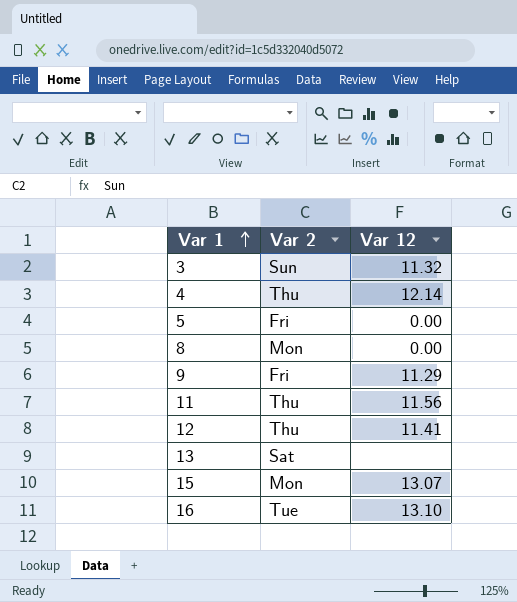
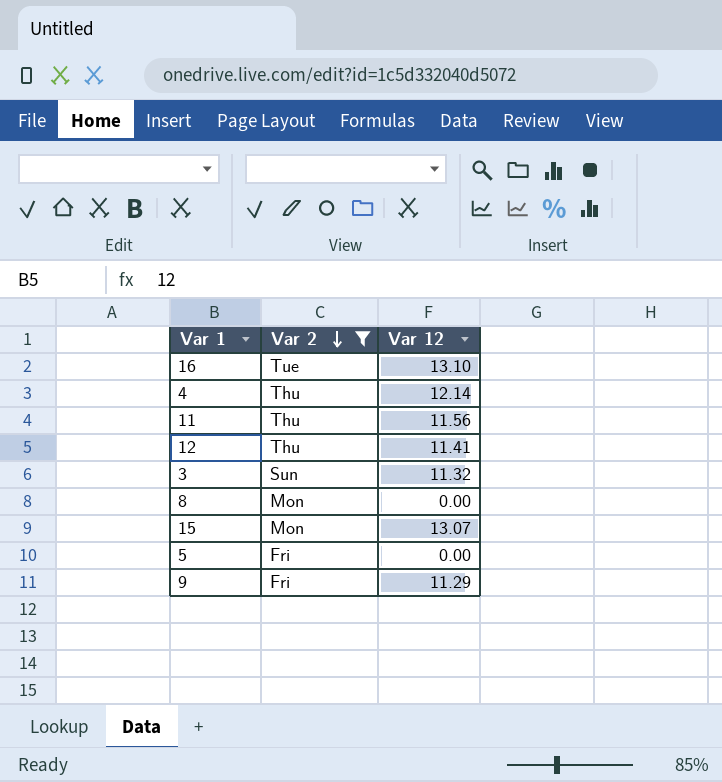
filter: none -> Var 2 != Sat
row order: Var 1 ascending -> Var 2 descending

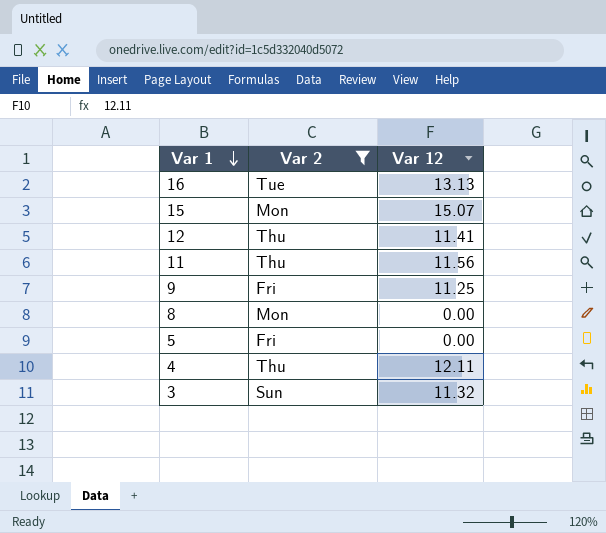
row order: Var 2 descending -> Var 1 descending
16 | Var 12: 13.10 -> 13.13
15 | Var 12: 13.07 -> 15.07
9 | Var 12: 11.29 -> 11.25
4 | Var 12: 12.14 -> 12.11

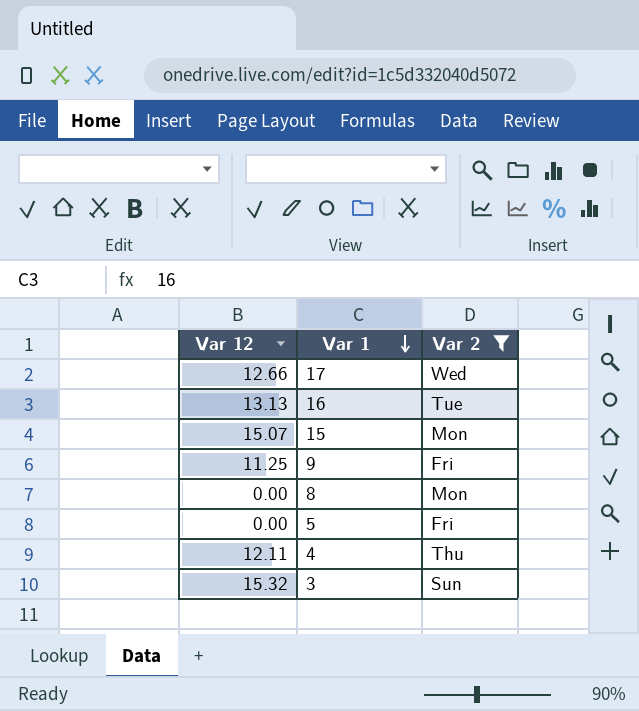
column Var 12 | position: 3 -> 1
row 12: Thu | 11.41 -> none
row 11: Thu | 11.56 -> none
row 17: none -> 12.66 | Wed
3 | Var 12: 11.32 -> 15.32

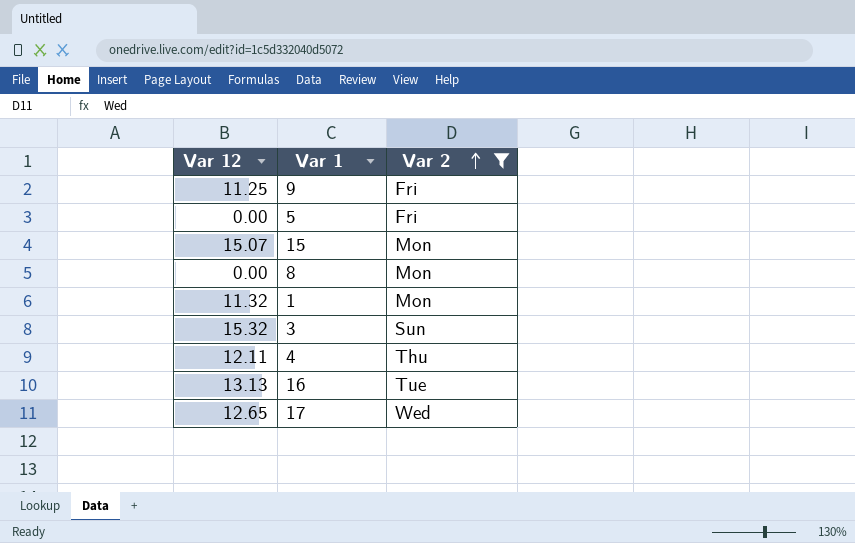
row order: Var 1 descending -> Var 2 ascending
row 1: none -> 11.32 | Mon
17 | Var 12: 12.66 -> 12.65

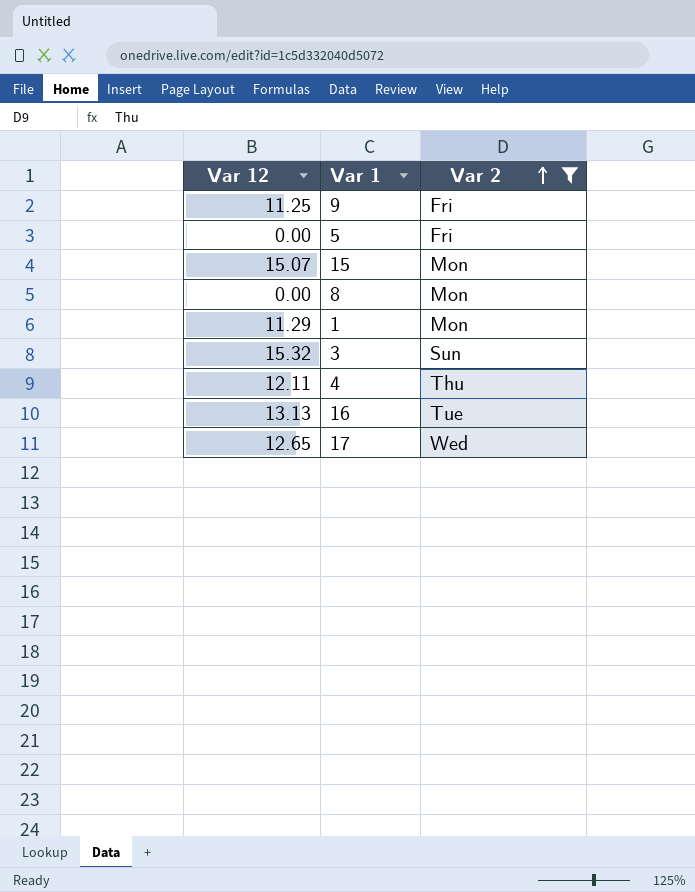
1 | Var 12: 11.32 -> 11.29

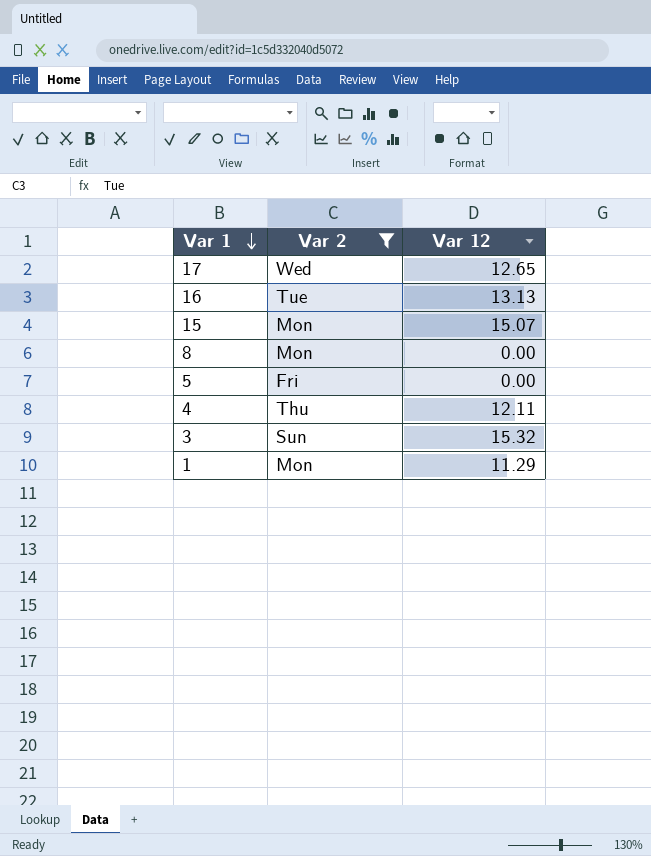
row order: Var 2 ascending -> Var 1 descending
column Var 12 | position: 1 -> 3
row 9: 11.25 | Fri -> none

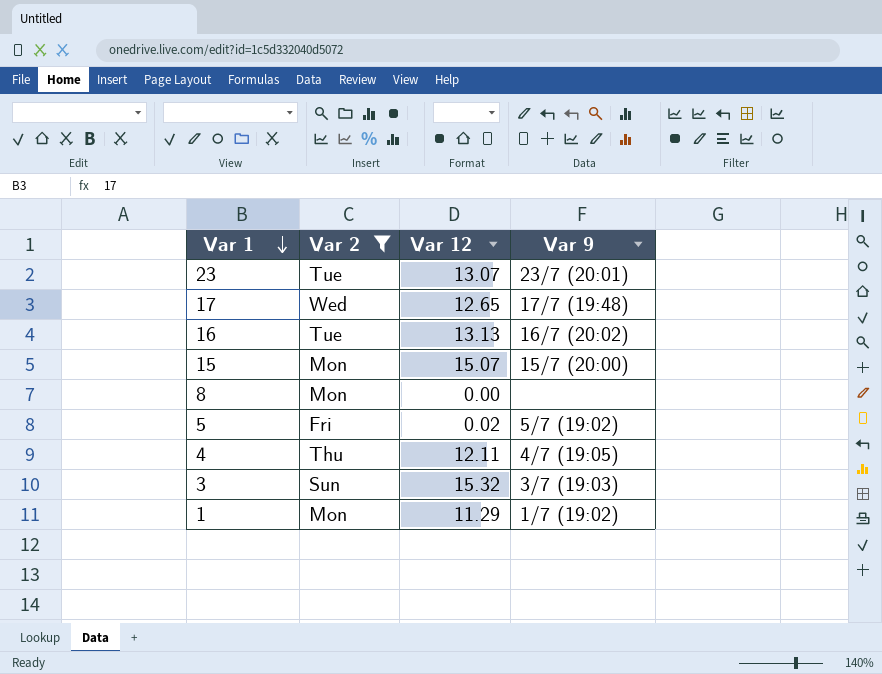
column Var 9 | position: none -> 4
row 23: none -> Tue | 13.07 | 23/7 (20:01)
5 | Var 12: 0.00 -> 0.02

